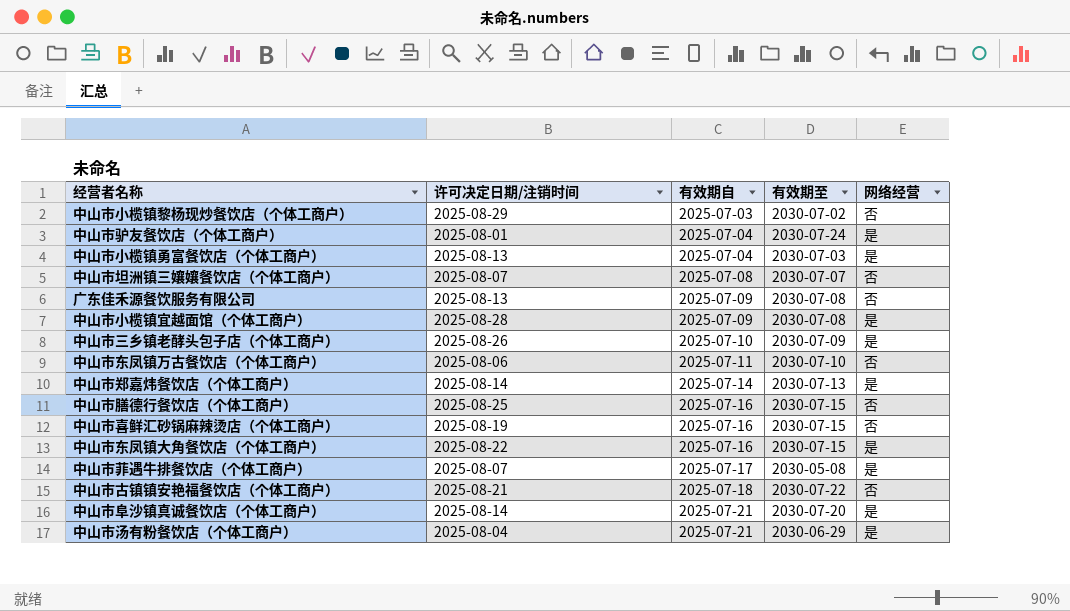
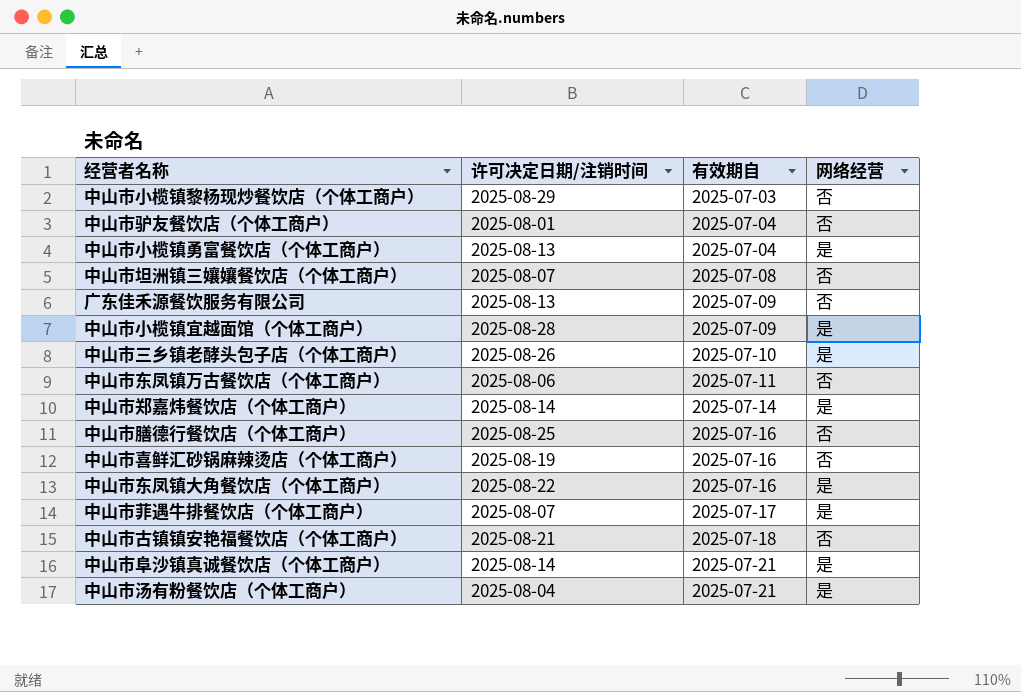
column 有效期至 | position: 4 -> none
中山市驴友餐饮店（个体工商户） | 网络经营: 是 -> 否

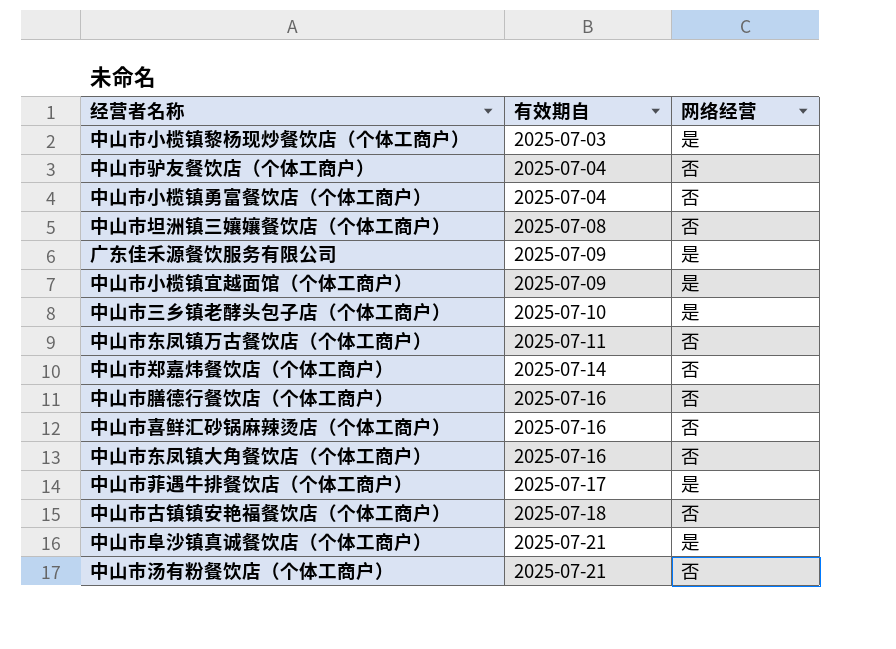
column 许可决定日期/注销时间 | position: 2 -> none
中山市小榄镇黎杨现炒餐饮店（个体工商户） | 网络经营: 否 -> 是
中山市小榄镇勇富餐饮店（个体工商户） | 网络经营: 是 -> 否
广东佳禾源餐饮服务有限公司 | 网络经营: 否 -> 是
中山市郑嘉炜餐饮店（个体工商户） | 网络经营: 是 -> 否
中山市东凤镇大角餐饮店（个体工商户） | 网络经营: 是 -> 否
中山市汤有粉餐饮店（个体工商户） | 网络经营: 是 -> 否

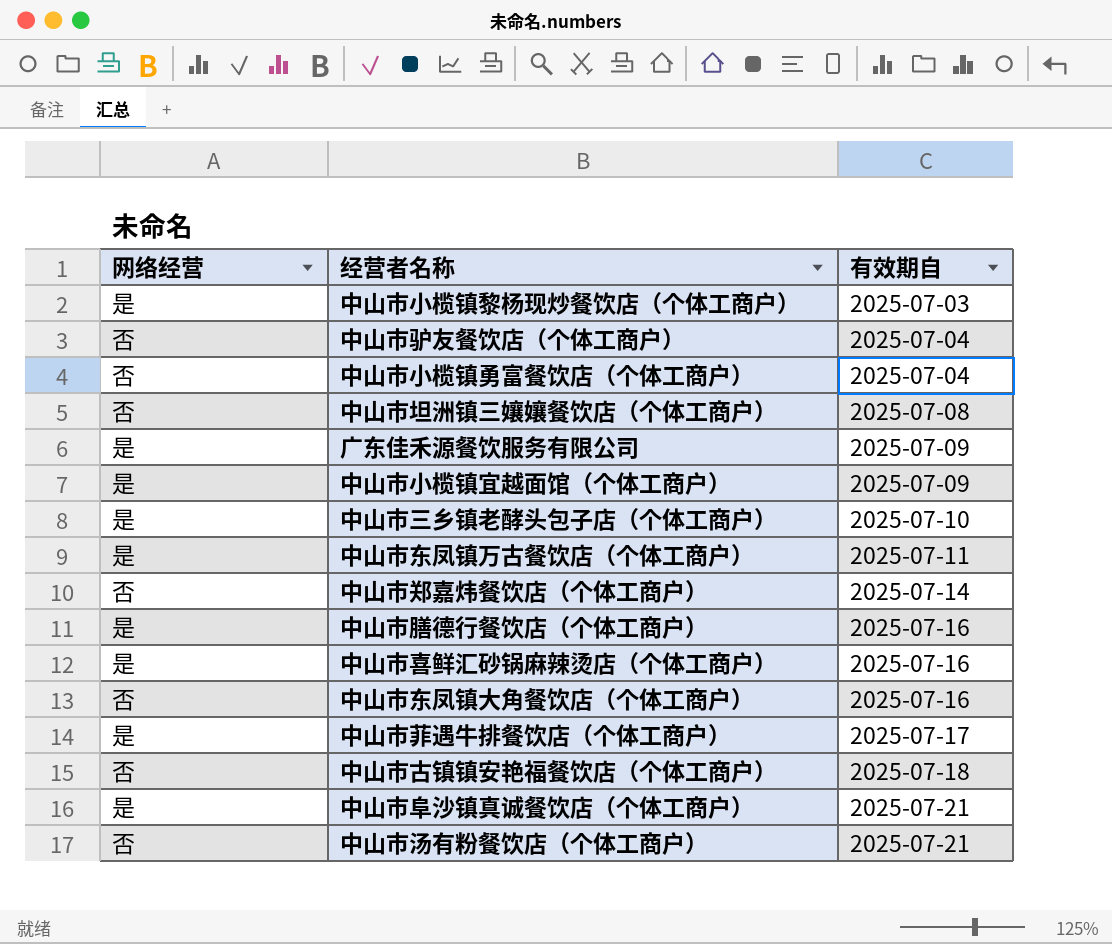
column 网络经营 | position: 3 -> 1
中山市东凤镇万古餐饮店（个体工商户） | 网络经营: 否 -> 是
中山市膳德行餐饮店（个体工商户） | 网络经营: 否 -> 是
中山市喜鲜汇砂锅麻辣烫店（个体工商户） | 网络经营: 否 -> 是

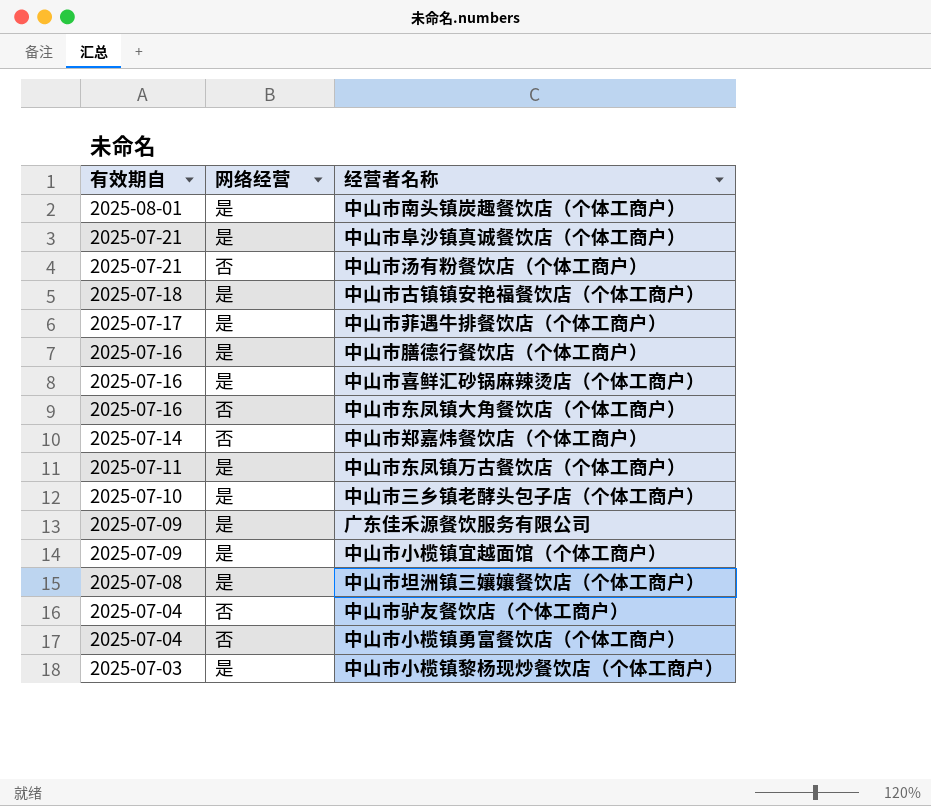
row order: 有效期自 ascending -> 有效期自 descending
column 有效期自 | position: 3 -> 1
row 中山市南头镇炭趣餐饮店（个体工商户）: none -> 2025-08-01 | 是
中山市古镇镇安艳福餐饮店（个体工商户） | 网络经营: 否 -> 是
中山市坦洲镇三孃孃餐饮店（个体工商户） | 网络经营: 否 -> 是

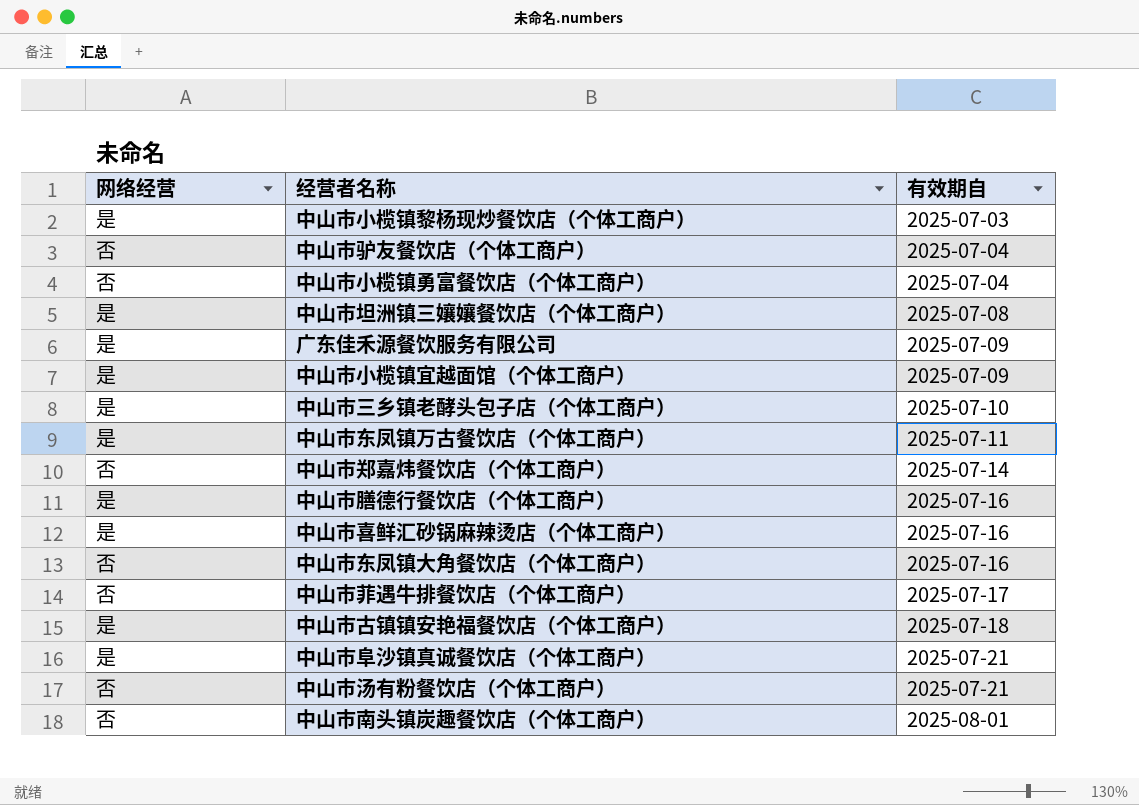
row order: 有效期自 descending -> 有效期自 ascending
column 有效期自 | position: 1 -> 3
中山市菲遇牛排餐饮店（个体工商户） | 网络经营: 是 -> 否
中山市南头镇炭趣餐饮店（个体工商户） | 网络经营: 是 -> 否

